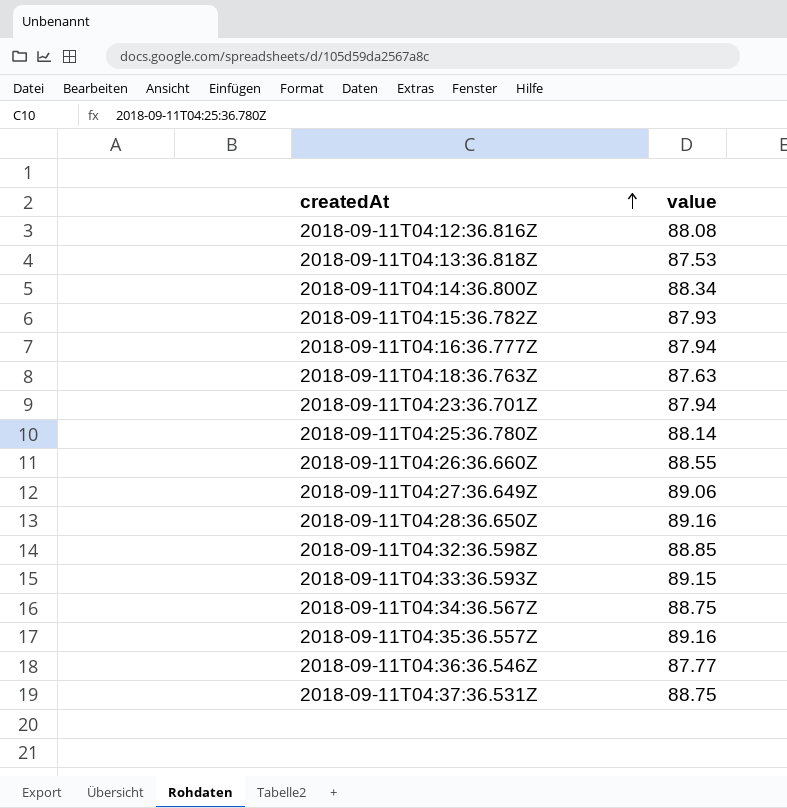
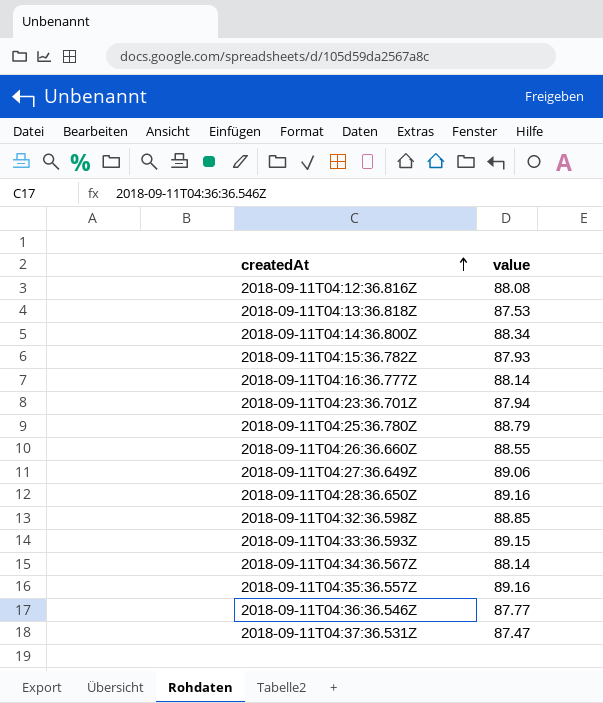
row 2018-09-11T04:18:36.763Z: 87.63 -> none
2018-09-11T04:16:36.777Z | value: 87.94 -> 88.14
2018-09-11T04:25:36.780Z | value: 88.14 -> 88.79
2018-09-11T04:34:36.567Z | value: 88.75 -> 88.14
2018-09-11T04:37:36.531Z | value: 88.75 -> 87.47

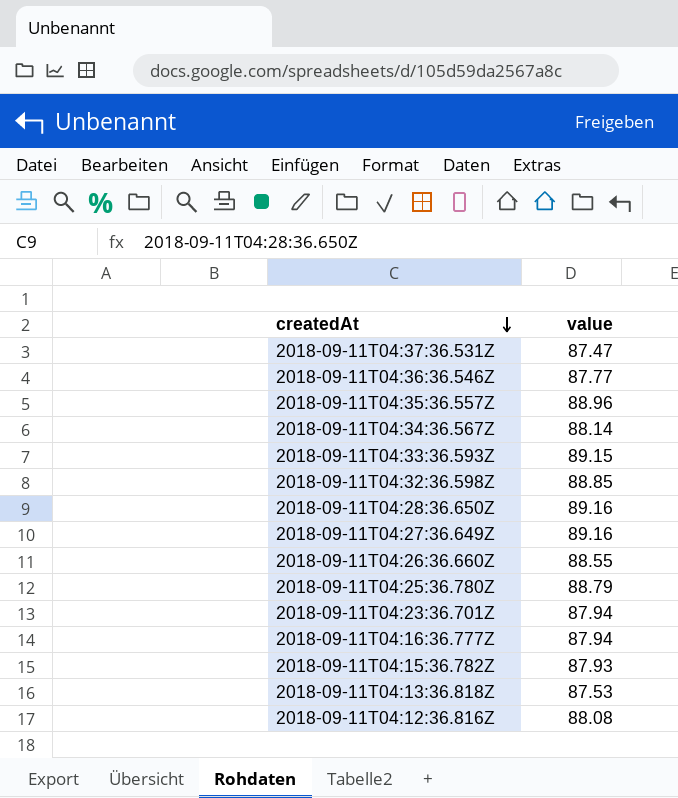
row order: createdAt ascending -> createdAt descending
row 2018-09-11T04:14:36.800Z: 88.34 -> none
2018-09-11T04:35:36.557Z | value: 89.16 -> 88.96
2018-09-11T04:27:36.649Z | value: 89.06 -> 89.16
2018-09-11T04:16:36.777Z | value: 88.14 -> 87.94

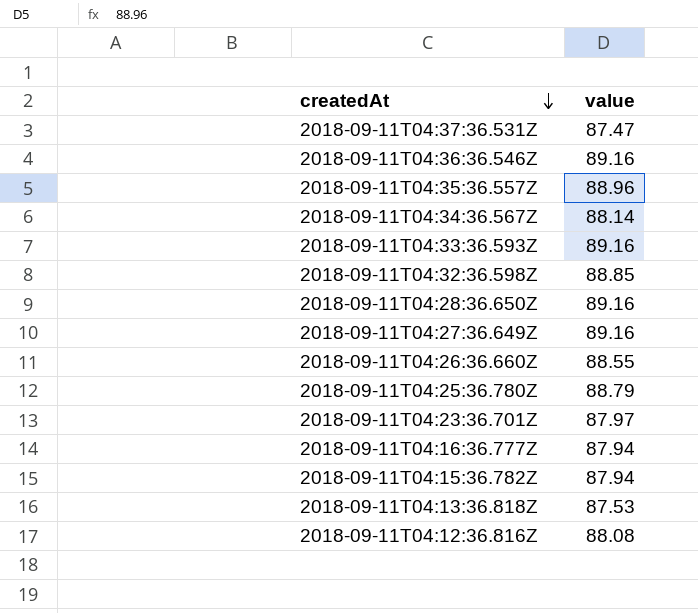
2018-09-11T04:36:36.546Z | value: 87.77 -> 89.16
2018-09-11T04:33:36.593Z | value: 89.15 -> 89.16
2018-09-11T04:23:36.701Z | value: 87.94 -> 87.97
2018-09-11T04:15:36.782Z | value: 87.93 -> 87.94

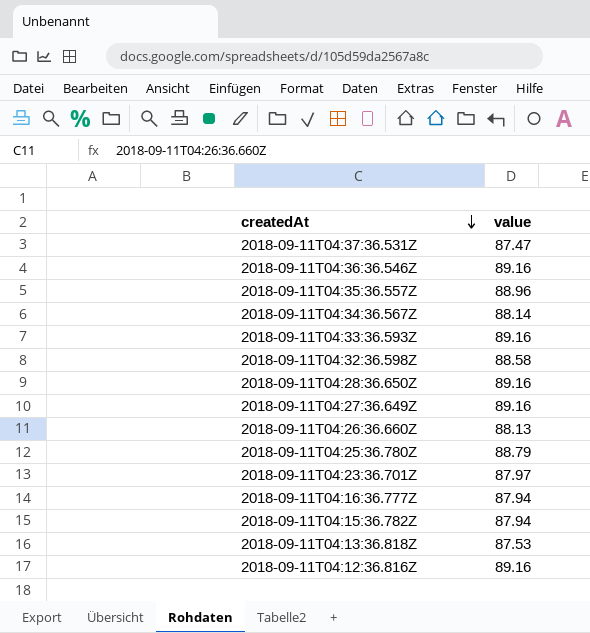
2018-09-11T04:32:36.598Z | value: 88.85 -> 88.58
2018-09-11T04:26:36.660Z | value: 88.55 -> 88.13
2018-09-11T04:12:36.816Z | value: 88.08 -> 89.16

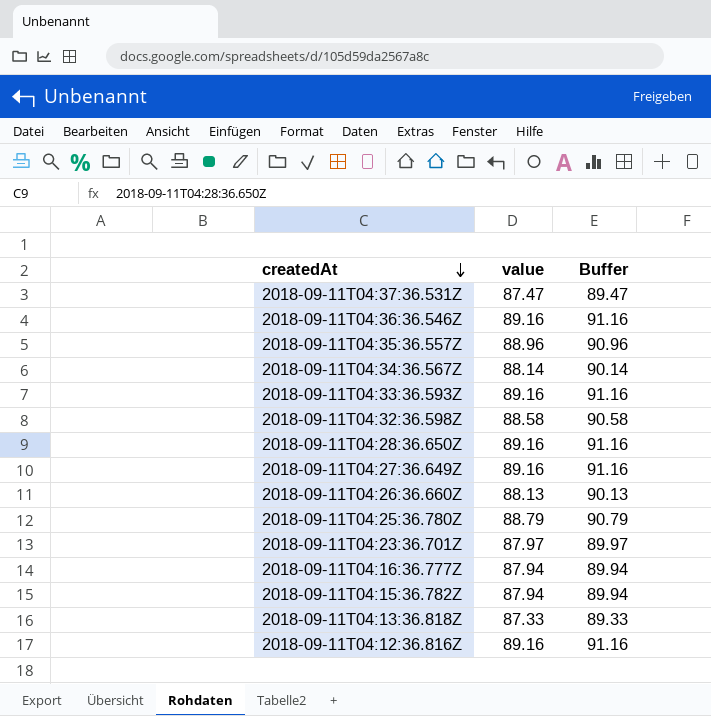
column Buffer | formula: none -> [value] + 2
2018-09-11T04:13:36.818Z | value: 87.53 -> 87.33

